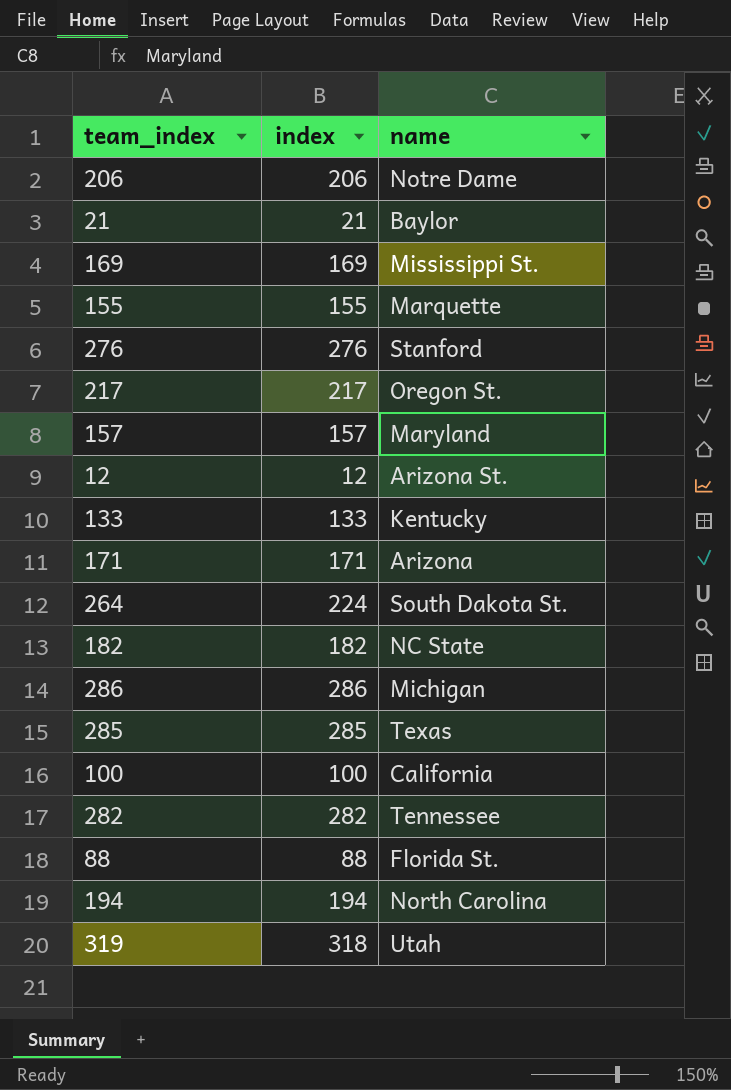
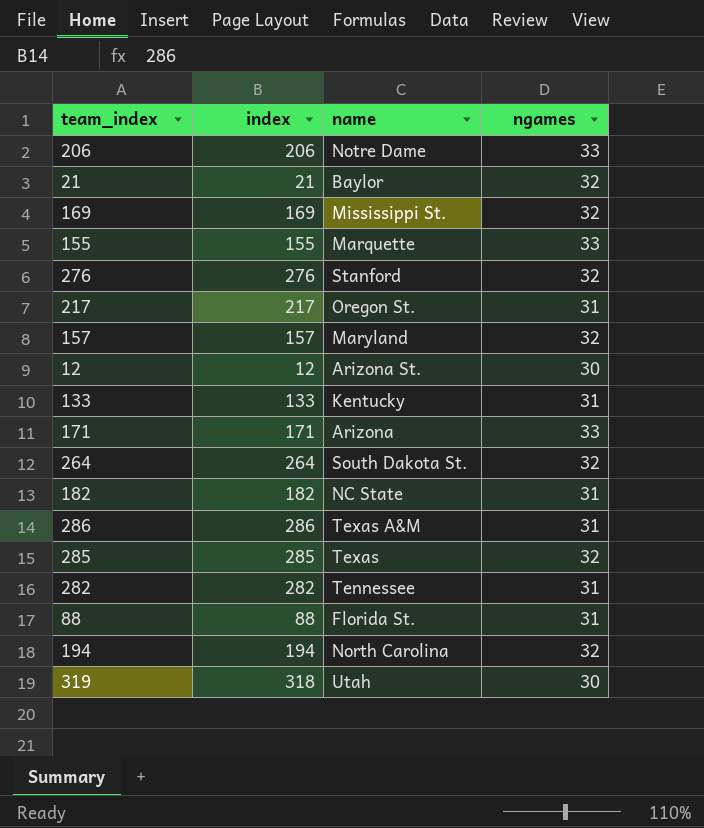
column ngames | position: none -> 4
row 100: 100 | California -> none
264 | index: 224 -> 264
286 | name: Michigan -> Texas A&M

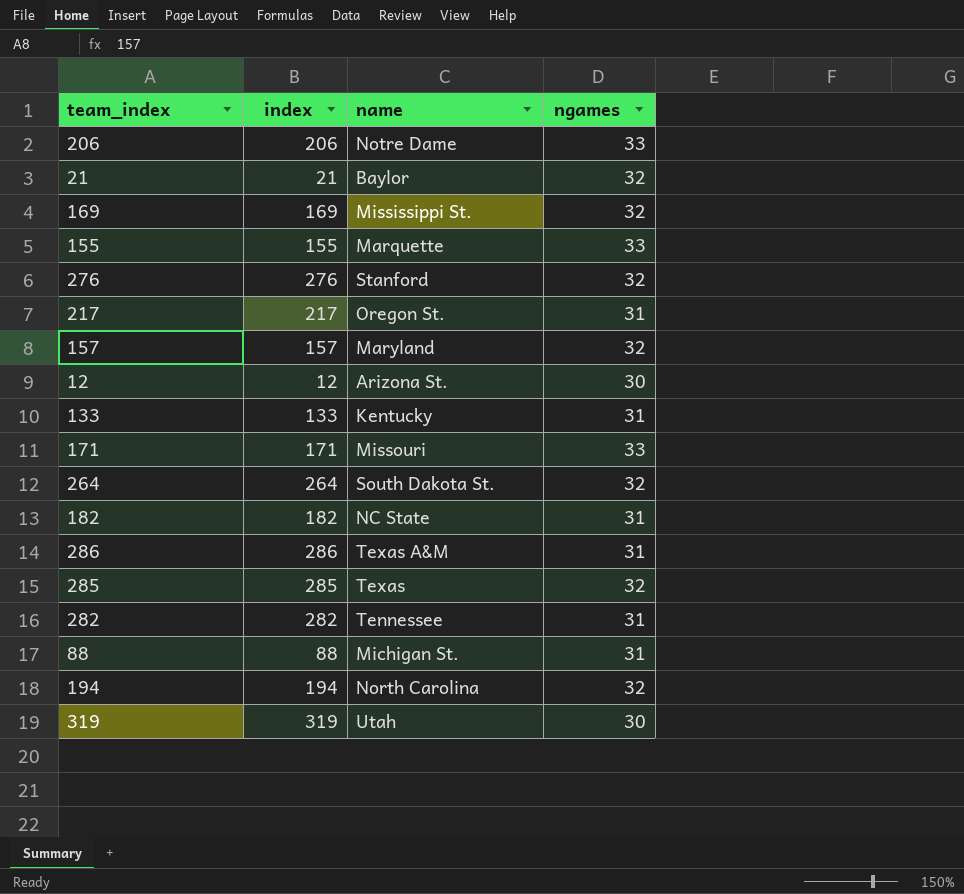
171 | name: Arizona -> Missouri
88 | name: Florida St. -> Michigan St.
319 | index: 318 -> 319

